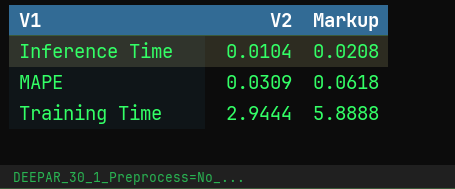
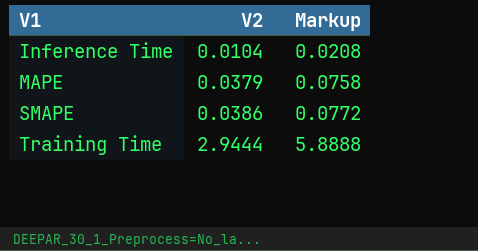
MAPE | V2: 0.0309 -> 0.0379
MAPE | Markup: 0.0618 -> 0.0758
row SMAPE: none -> 0.0386 | 0.0772

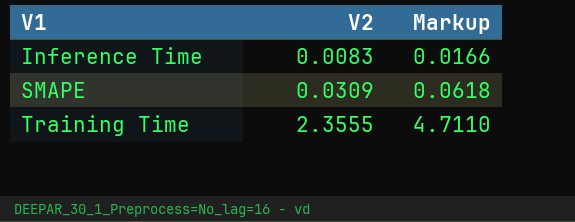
row MAPE: 0.0379 | 0.0758 -> none
Inference Time | V2: 0.0104 -> 0.0083
Inference Time | Markup: 0.0208 -> 0.0166
SMAPE | V2: 0.0386 -> 0.0309
SMAPE | Markup: 0.0772 -> 0.0618
Training Time | V2: 2.9444 -> 2.3555
Training Time | Markup: 5.8888 -> 4.7110

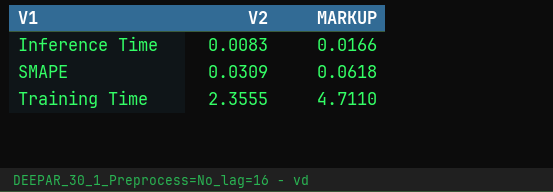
column name: Markup -> MARKUP

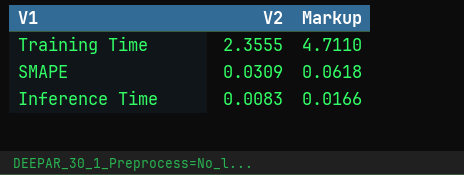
row order: V1 ascending -> V1 descending
column name: MARKUP -> Markup

